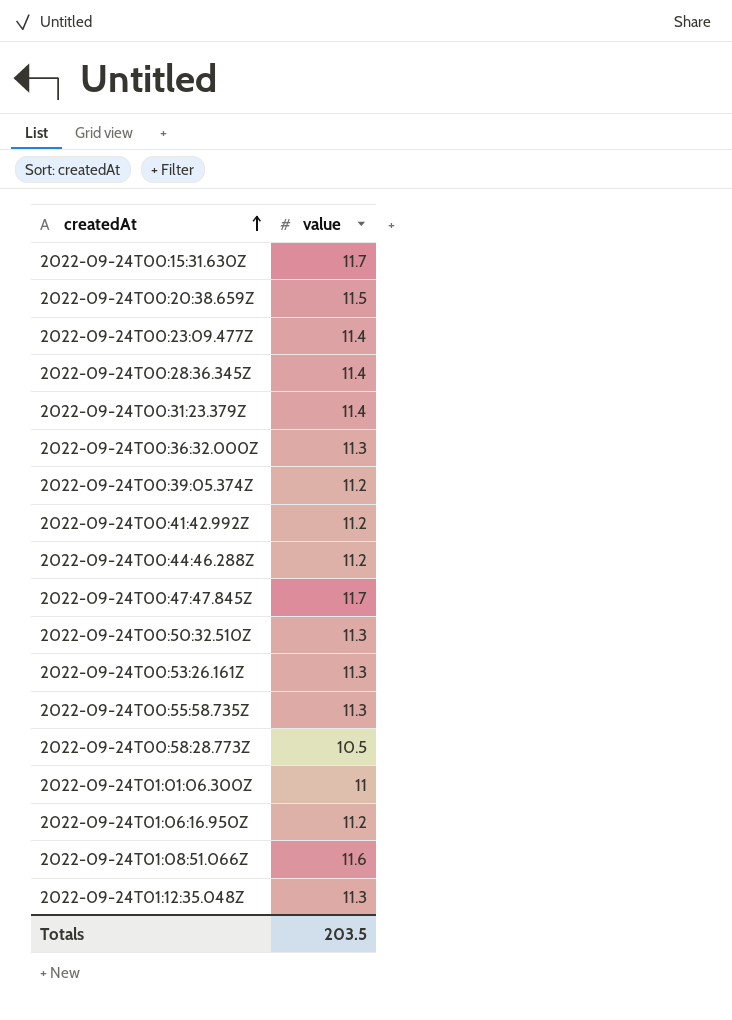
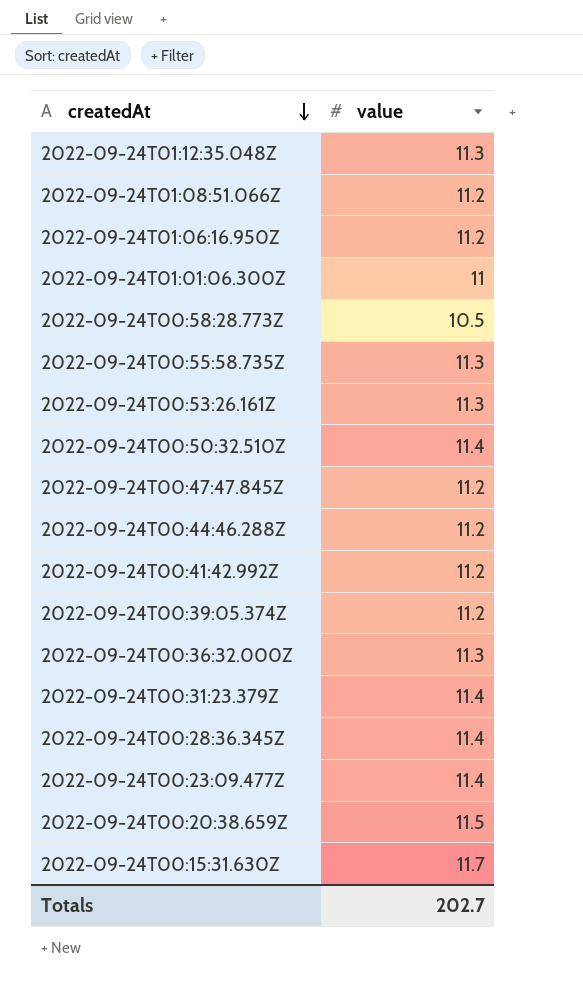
row order: createdAt ascending -> createdAt descending
2022-09-24T01:08:51.066Z | value: 11.6 -> 11.2
2022-09-24T00:50:32.510Z | value: 11.3 -> 11.4
2022-09-24T00:47:47.845Z | value: 11.7 -> 11.2
Totals | value: 203.5 -> 202.7

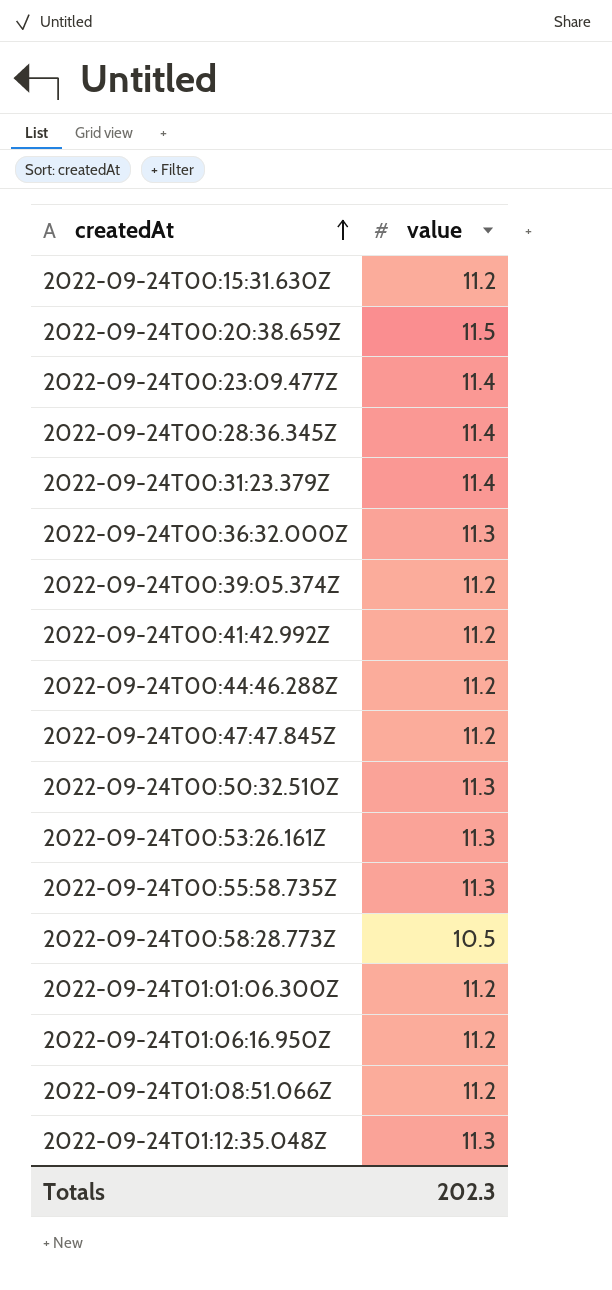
row order: createdAt descending -> createdAt ascending
2022-09-24T00:15:31.630Z | value: 11.7 -> 11.2
2022-09-24T00:50:32.510Z | value: 11.4 -> 11.3
2022-09-24T01:01:06.300Z | value: 11 -> 11.2
Totals | value: 202.7 -> 202.3

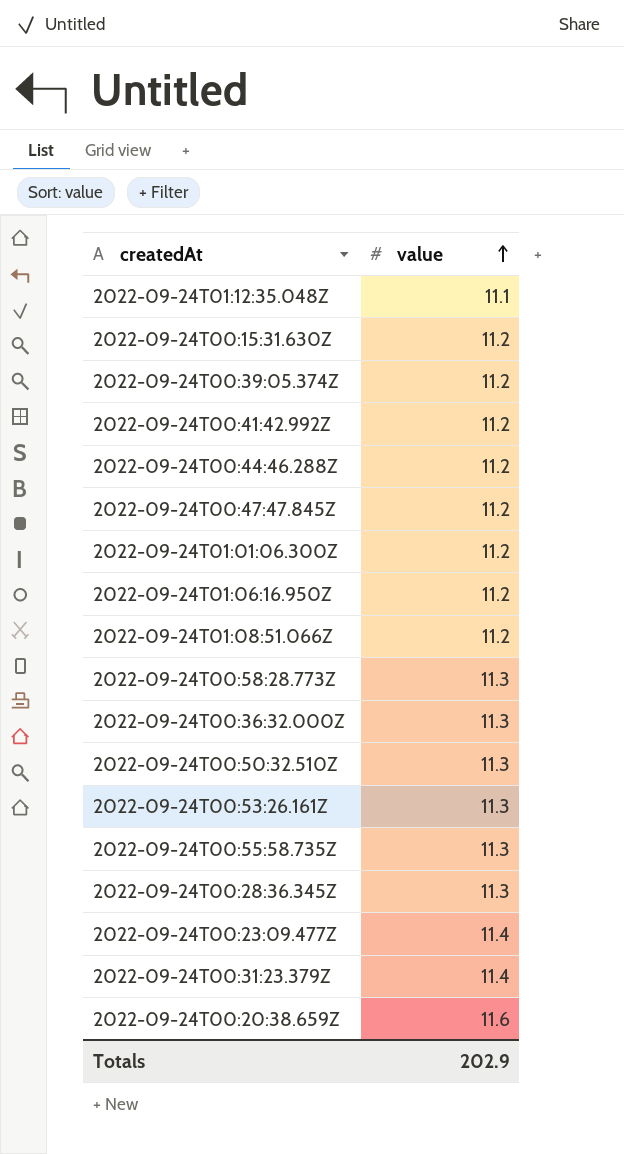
row order: createdAt ascending -> value ascending
2022-09-24T01:12:35.048Z | value: 11.3 -> 11.1
2022-09-24T00:58:28.773Z | value: 10.5 -> 11.3
2022-09-24T00:28:36.345Z | value: 11.4 -> 11.3
2022-09-24T00:20:38.659Z | value: 11.5 -> 11.6
Totals | value: 202.3 -> 202.9

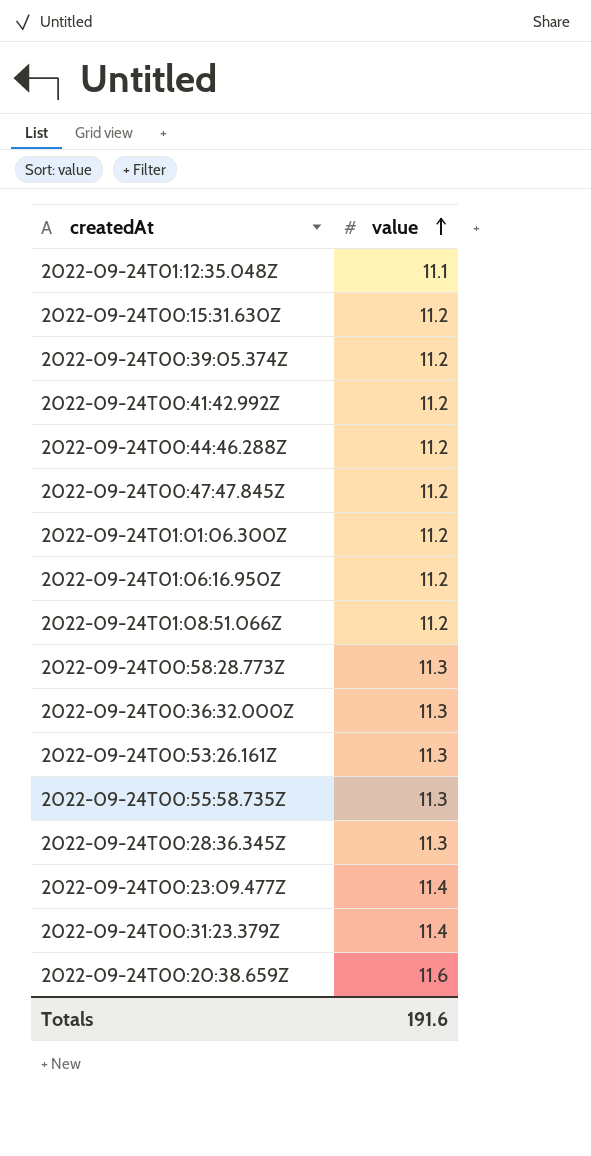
row 2022-09-24T00:50:32.510Z: 11.3 -> none
Totals | value: 202.9 -> 191.6

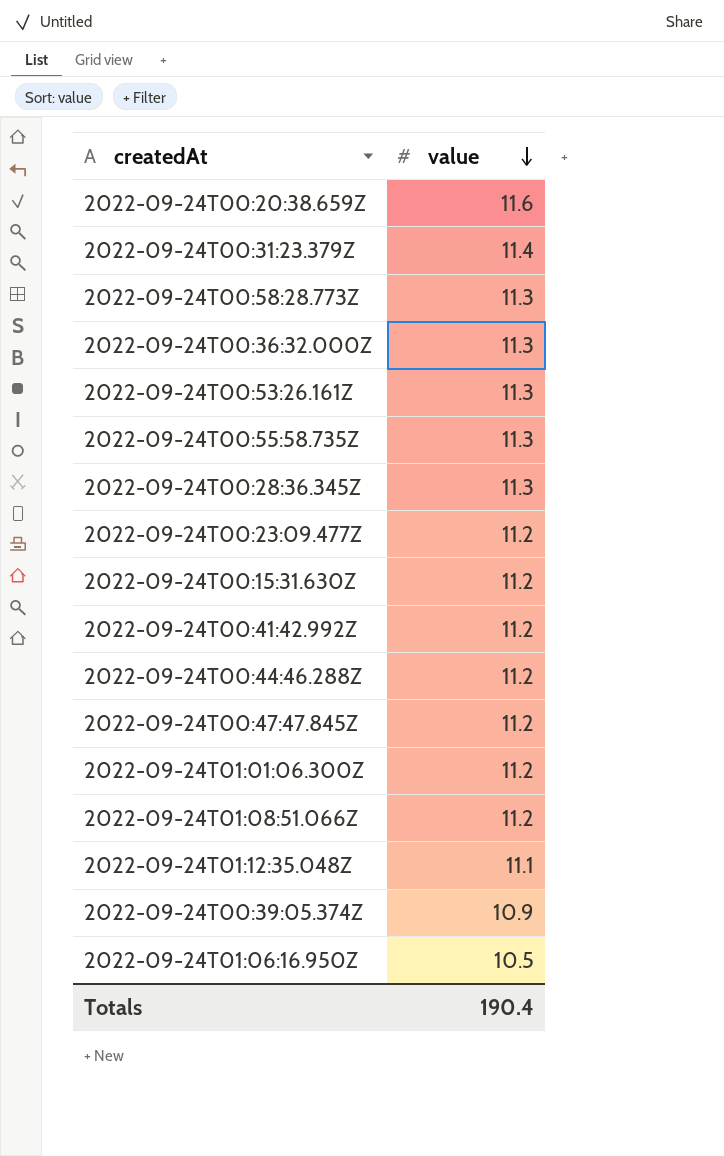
row order: value ascending -> value descending
2022-09-24T00:23:09.477Z | value: 11.4 -> 11.2
2022-09-24T00:39:05.374Z | value: 11.2 -> 10.9
2022-09-24T01:06:16.950Z | value: 11.2 -> 10.5
Totals | value: 191.6 -> 190.4

